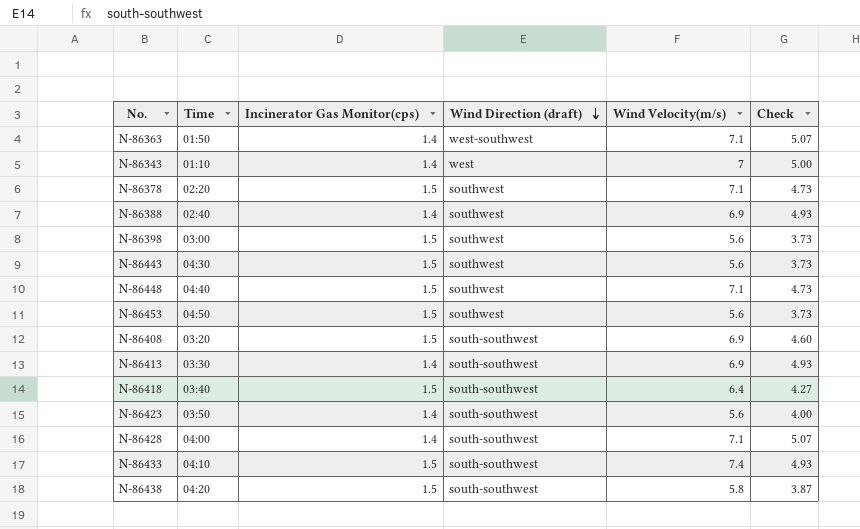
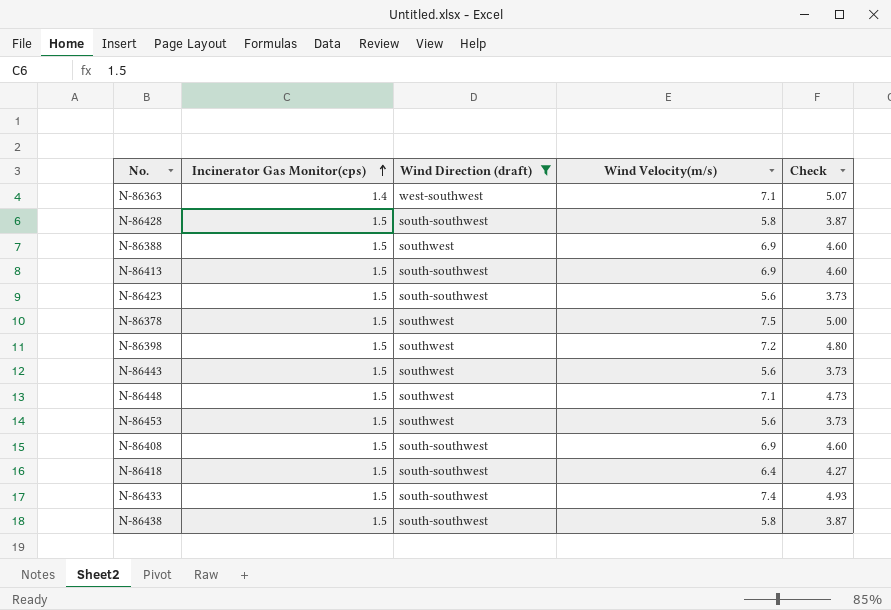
filter: none -> Wind Direction (draft) != west
row order: Wind Direction (draft) descending -> Incinerator Gas Monitor(cps) ascending
column Time | position: 2 -> none
N-86428 | Incinerator Gas Monitor(cps): 1.4 -> 1.5
N-86428 | Wind Velocity(m/s): 7.1 -> 5.8
N-86428 | Check: 5.07 -> 3.87
N-86388 | Incinerator Gas Monitor(cps): 1.4 -> 1.5
N-86388 | Check: 4.93 -> 4.60
N-86413 | Incinerator Gas Monitor(cps): 1.4 -> 1.5
N-86413 | Check: 4.93 -> 4.60
N-86423 | Incinerator Gas Monitor(cps): 1.4 -> 1.5
N-86423 | Check: 4.00 -> 3.73
N-86378 | Wind Velocity(m/s): 7.1 -> 7.5
N-86378 | Check: 4.73 -> 5.00
N-86398 | Wind Velocity(m/s): 5.6 -> 7.2
N-86398 | Check: 3.73 -> 4.80

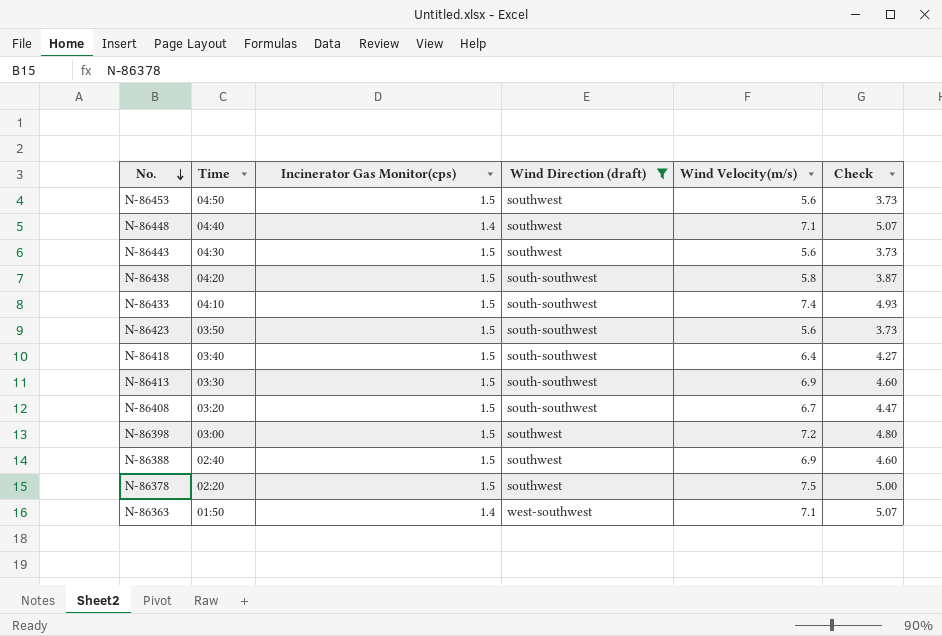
row order: Incinerator Gas Monitor(cps) ascending -> No. descending
column Time | position: none -> 2
row N-86428: 1.5 | south-southwest | 5.8 | 3.87 -> none
N-86448 | Incinerator Gas Monitor(cps): 1.5 -> 1.4
N-86448 | Check: 4.73 -> 5.07
N-86408 | Wind Velocity(m/s): 6.9 -> 6.7
N-86408 | Check: 4.60 -> 4.47

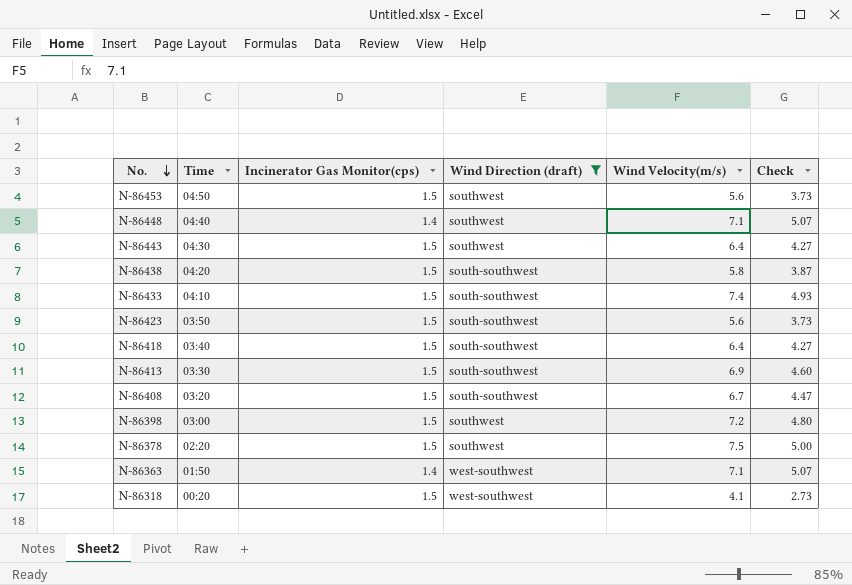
row N-86388: 02:40 | 1.5 | southwest | 6.9 | 4.60 -> none
N-86443 | Wind Velocity(m/s): 5.6 -> 6.4
N-86443 | Check: 3.73 -> 4.27
row N-86318: none -> 00:20 | 1.5 | west-southwest | 4.1 | 2.73

